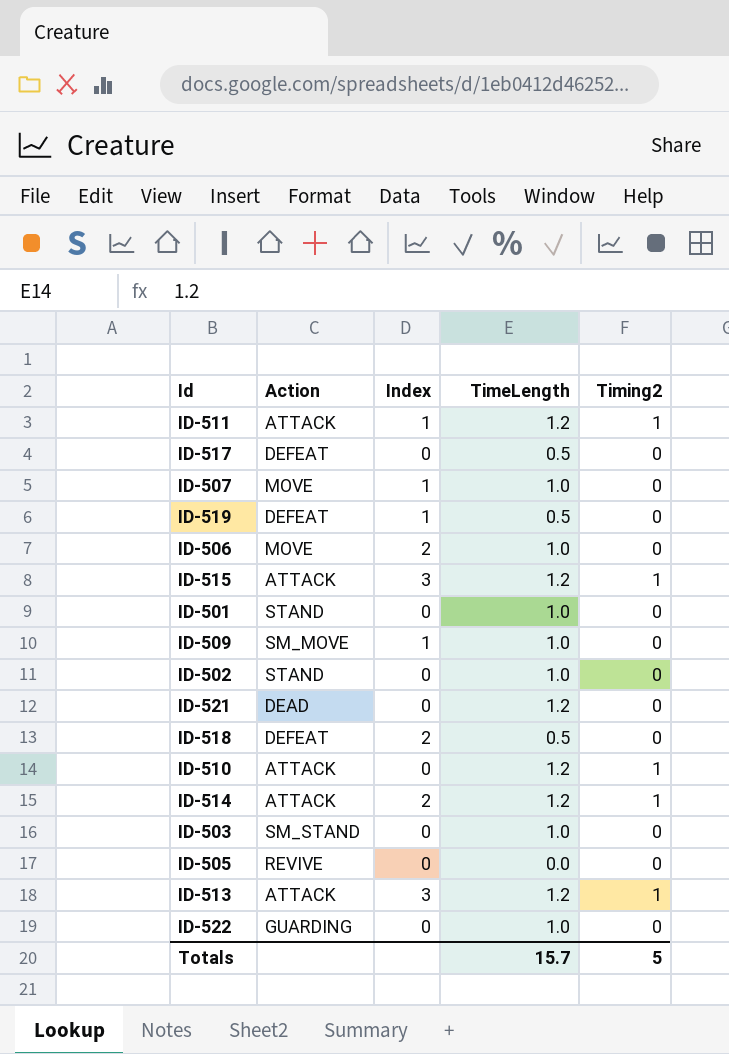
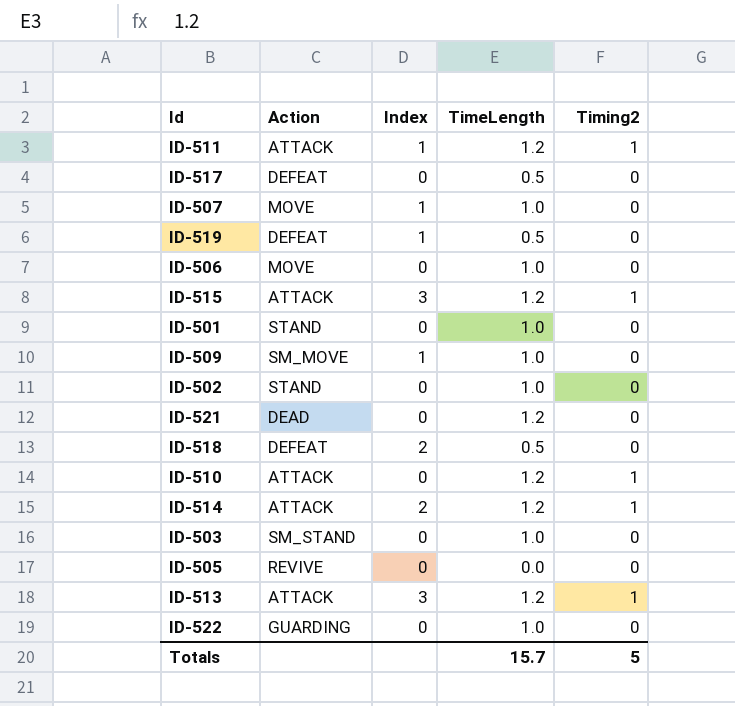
ID-506 | Index: 2 -> 0

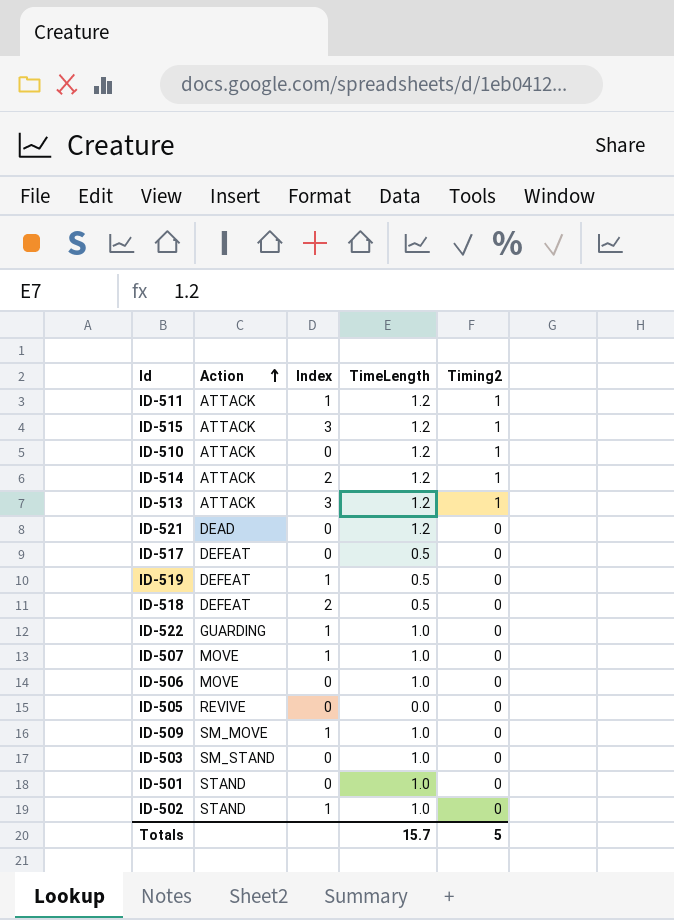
row order: none -> Action ascending
ID-522 | Index: 0 -> 1
ID-502 | Index: 0 -> 1

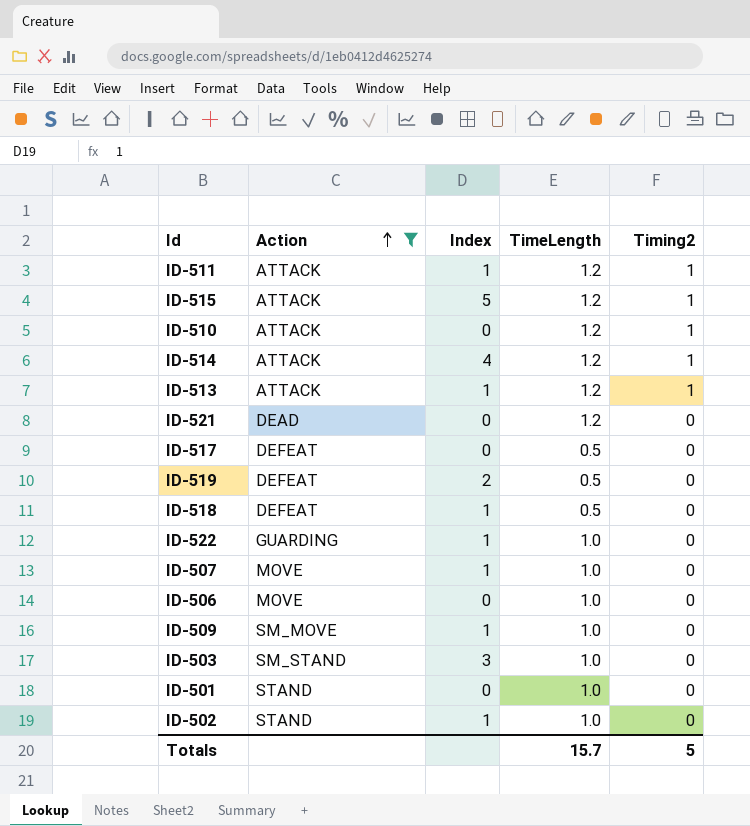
filter: none -> Action != REVIVE
ID-515 | Index: 3 -> 5
ID-514 | Index: 2 -> 4
ID-513 | Index: 3 -> 1
ID-519 | Index: 1 -> 2
ID-518 | Index: 2 -> 1
ID-503 | Index: 0 -> 3

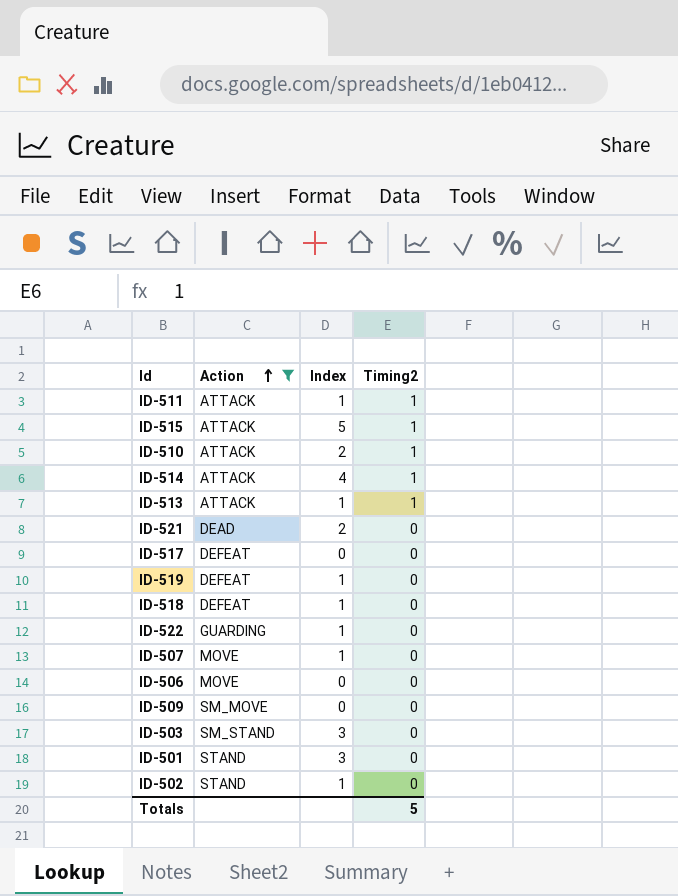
column TimeLength | position: 4 -> none
ID-510 | Index: 0 -> 2
ID-521 | Index: 0 -> 2
ID-519 | Index: 2 -> 1
ID-509 | Index: 1 -> 0
ID-501 | Index: 0 -> 3

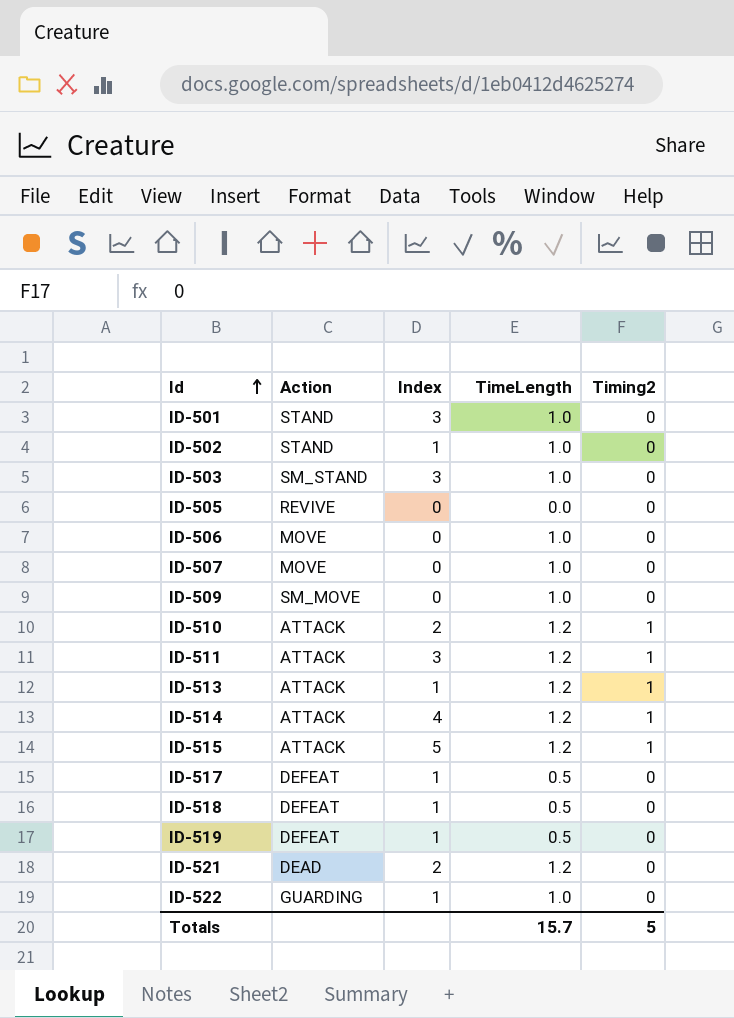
filter: Action != REVIVE -> none
row order: Action ascending -> Id ascending
column TimeLength | position: none -> 4
ID-507 | Index: 1 -> 0
ID-511 | Index: 1 -> 3
ID-517 | Index: 0 -> 1

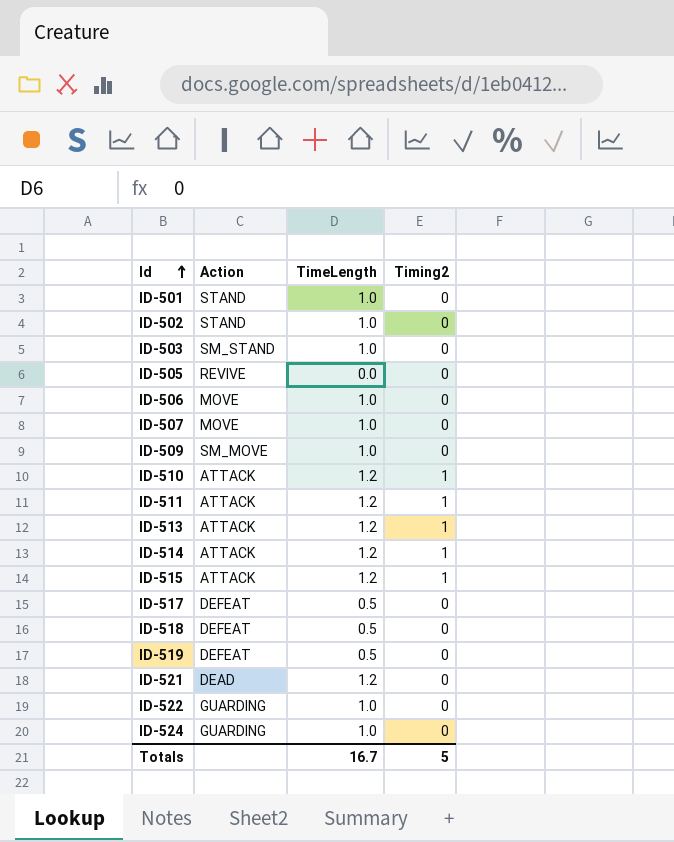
column Index | position: 3 -> none
row ID-524: none -> GUARDING | 1.0 | 0
Totals | TimeLength: 15.7 -> 16.7

